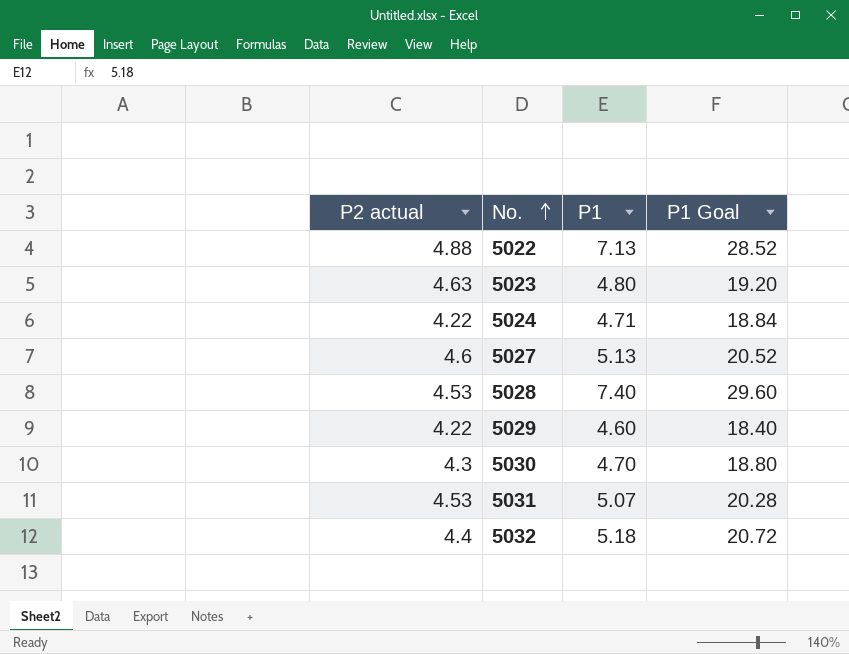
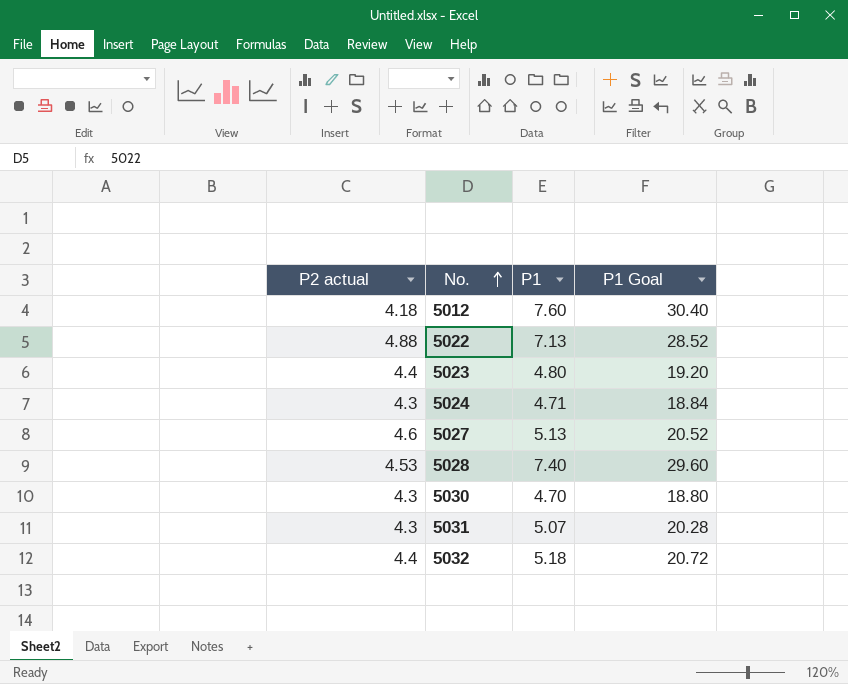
row 5029: 4.22 | 4.60 | 18.40 -> none
row 5012: none -> 4.18 | 7.60 | 30.40
5023 | P2 actual: 4.63 -> 4.4
5024 | P2 actual: 4.22 -> 4.3
5031 | P2 actual: 4.53 -> 4.3

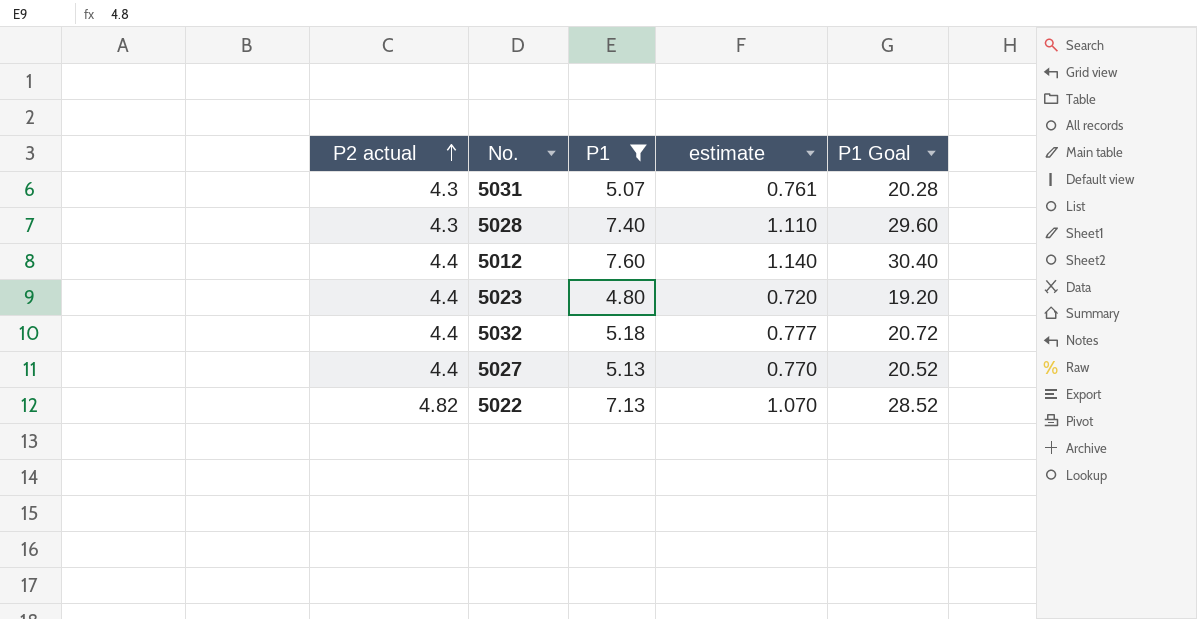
filter: none -> P1 >= 4.80
row order: No. ascending -> P2 actual ascending
column estimate | formula: none -> [P1] * 0.15
5028 | P2 actual: 4.53 -> 4.3
5012 | P2 actual: 4.18 -> 4.4
5027 | P2 actual: 4.6 -> 4.4
5022 | P2 actual: 4.88 -> 4.82

